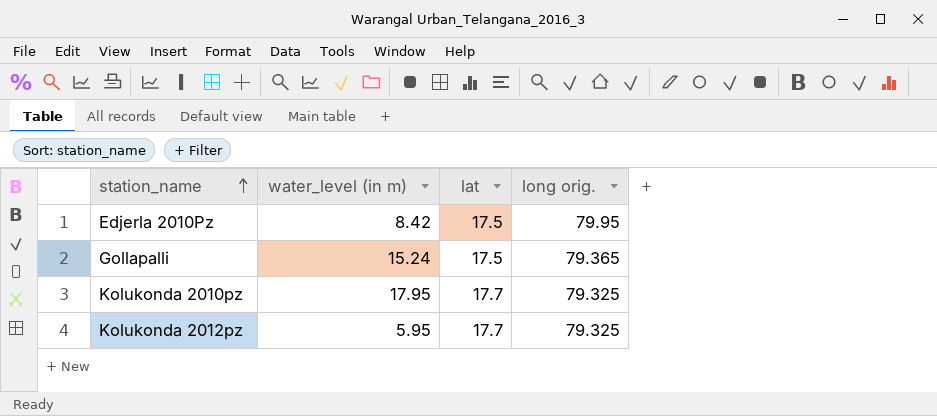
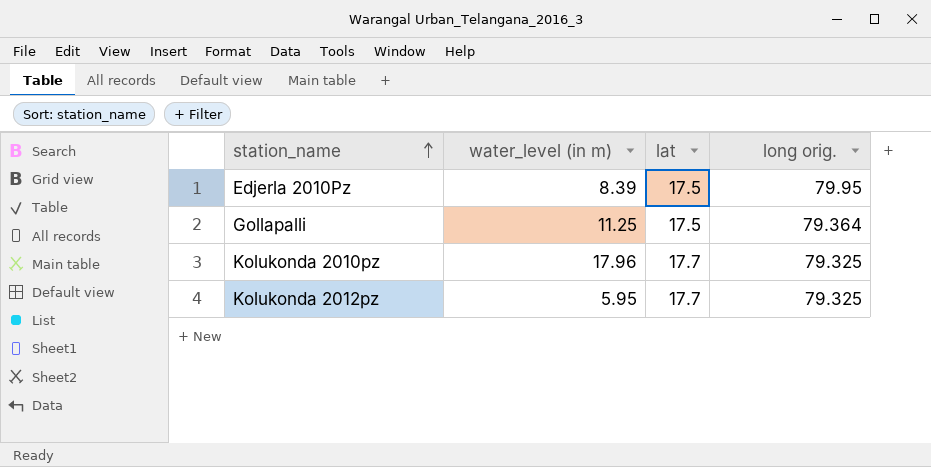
Edjerla 2010Pz | water_level (in m): 8.42 -> 8.39
Gollapalli | water_level (in m): 15.24 -> 11.25
Gollapalli | long orig.: 79.365 -> 79.364
Kolukonda 2010pz | water_level (in m): 17.95 -> 17.96

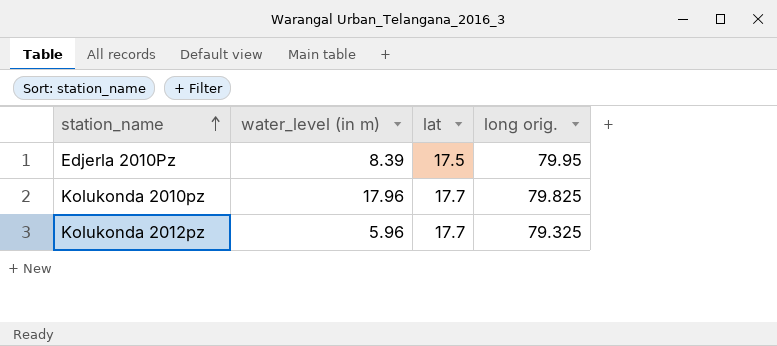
row Gollapalli: 11.25 | 17.5 | 79.364 -> none
Kolukonda 2010pz | long orig.: 79.325 -> 79.825
Kolukonda 2012pz | water_level (in m): 5.95 -> 5.96

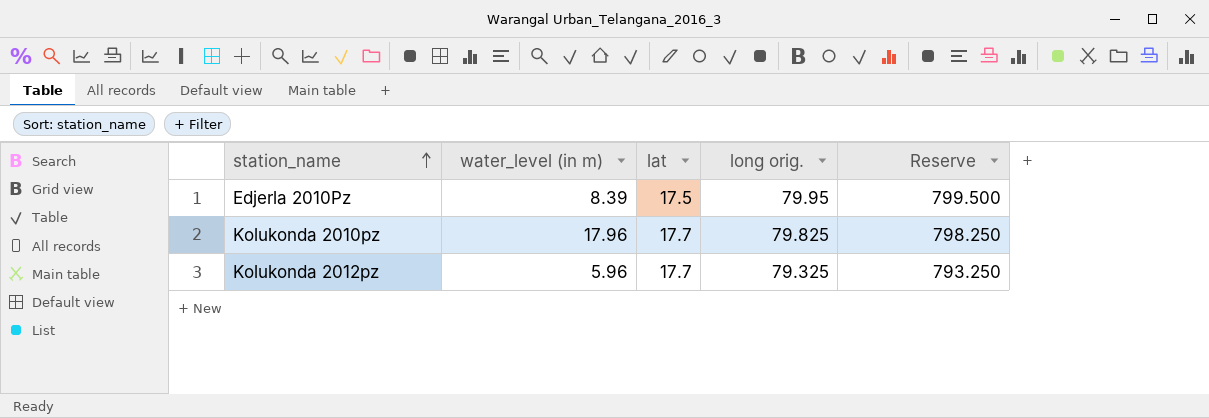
column Reserve | formula: none -> [long orig.] * 10

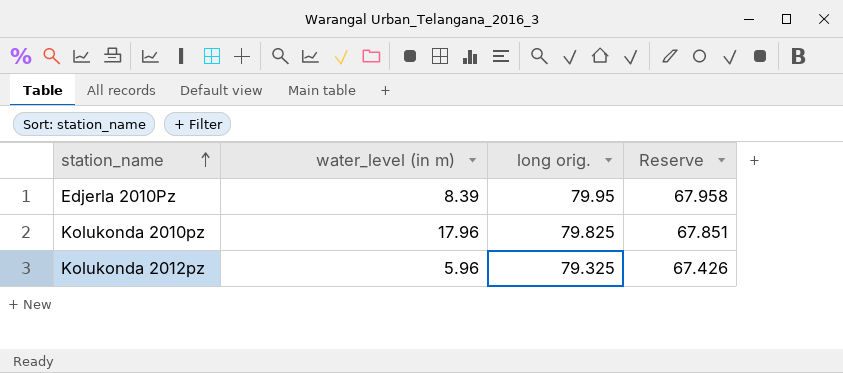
column lat | position: 3 -> none
column Reserve | formula: [long orig.] * 10 -> [long orig.] * 0.85

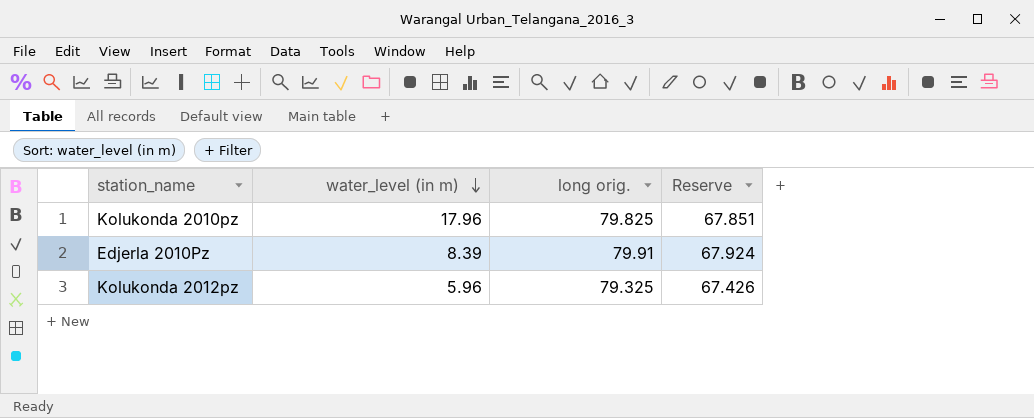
row order: station_name ascending -> water_level (in m) descending
Edjerla 2010Pz | long orig.: 79.95 -> 79.91
Edjerla 2010Pz | Reserve: 67.958 -> 67.924

